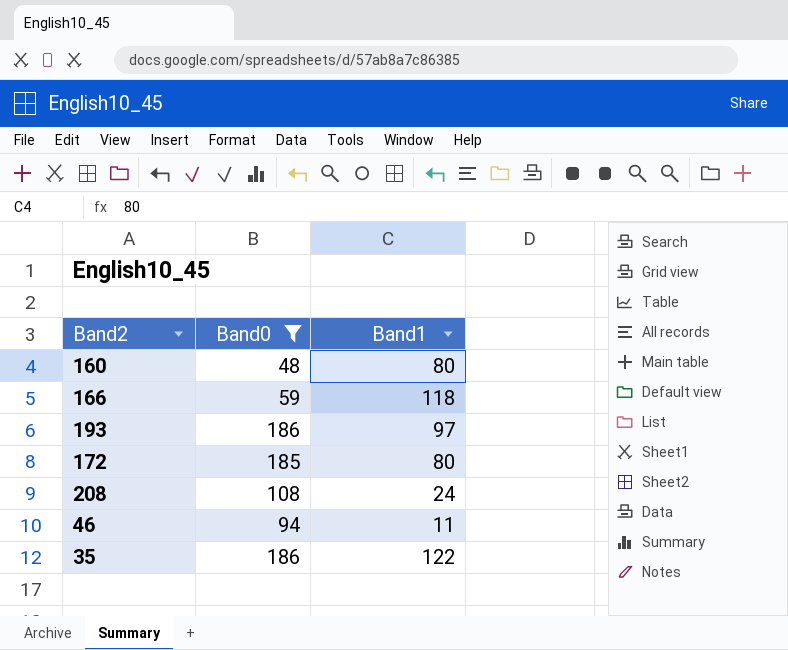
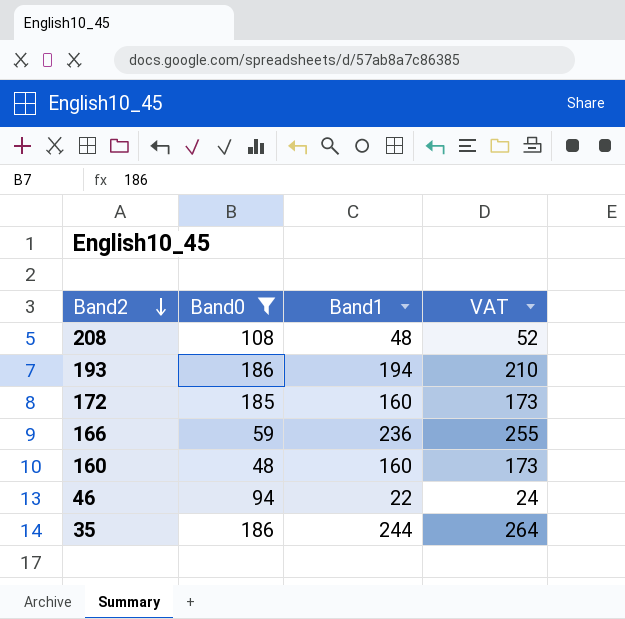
row order: none -> Band2 descending
column VAT | formula: none -> [Band1] * 1.08
208 | Band1: 24 -> 48
193 | Band1: 97 -> 194
172 | Band1: 80 -> 160
166 | Band1: 118 -> 236
160 | Band1: 80 -> 160
46 | Band1: 11 -> 22
35 | Band1: 122 -> 244

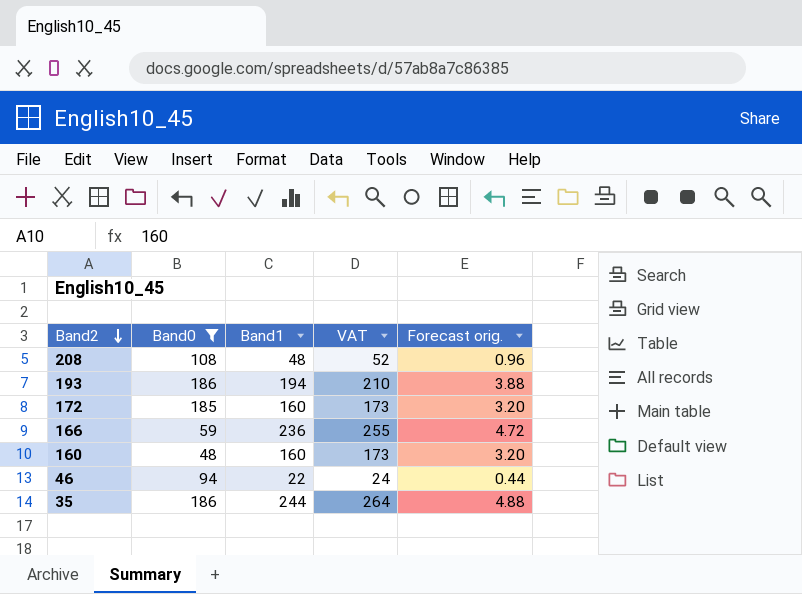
column Forecast orig. | formula: none -> [Band1] * 0.02

